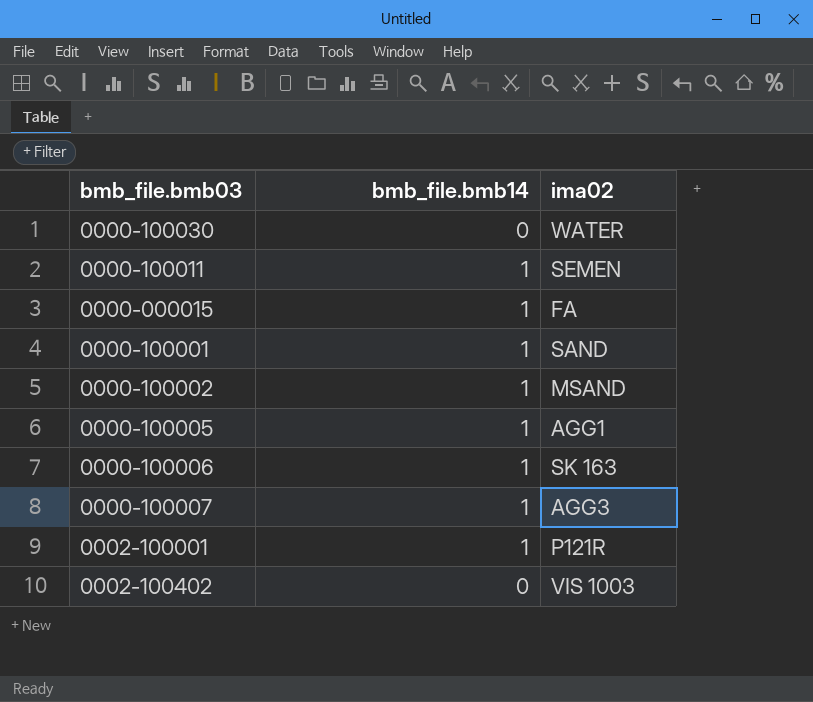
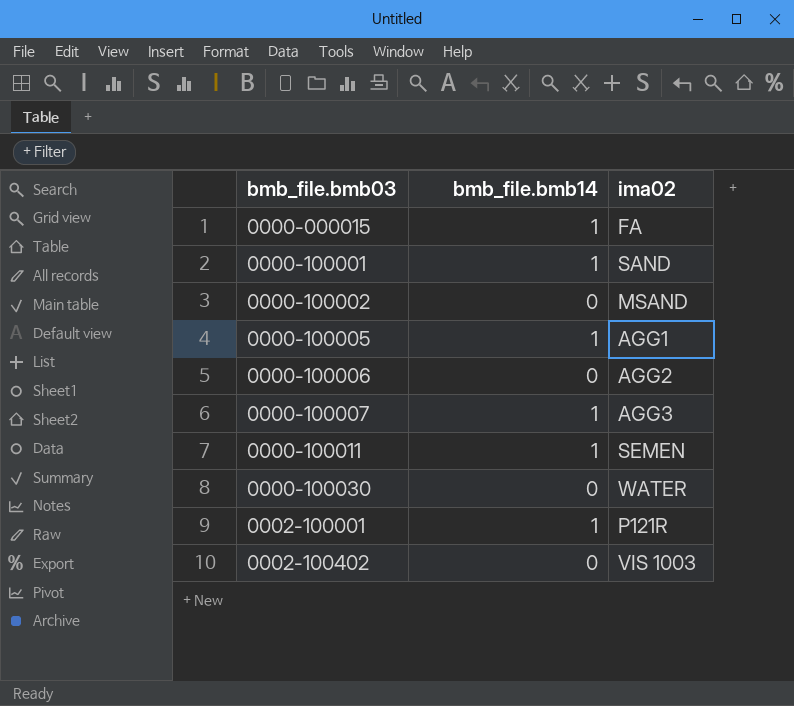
row order: none -> bmb_file.bmb03 ascending
0000-100002 | bmb_file.bmb14: 1 -> 0
0000-100006 | bmb_file.bmb14: 1 -> 0
0000-100006 | ima02: SK 163 -> AGG2

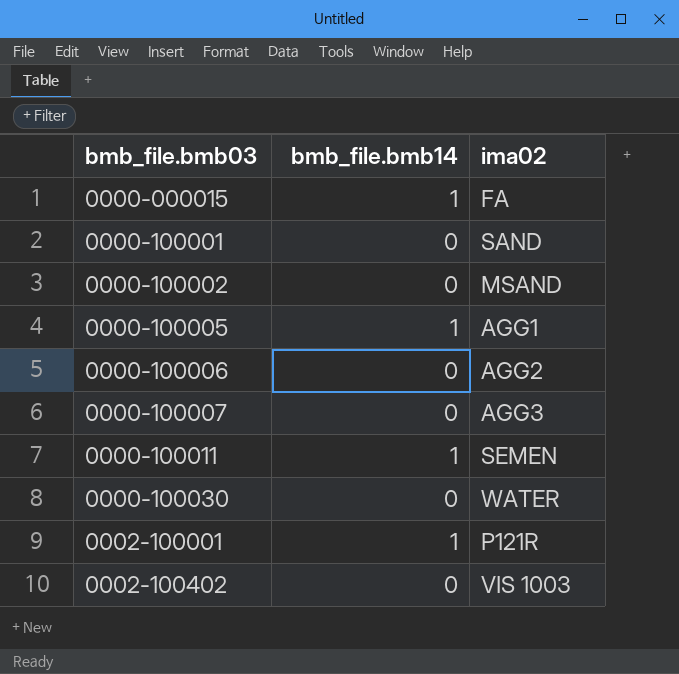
0000-100001 | bmb_file.bmb14: 1 -> 0
0000-100007 | bmb_file.bmb14: 1 -> 0

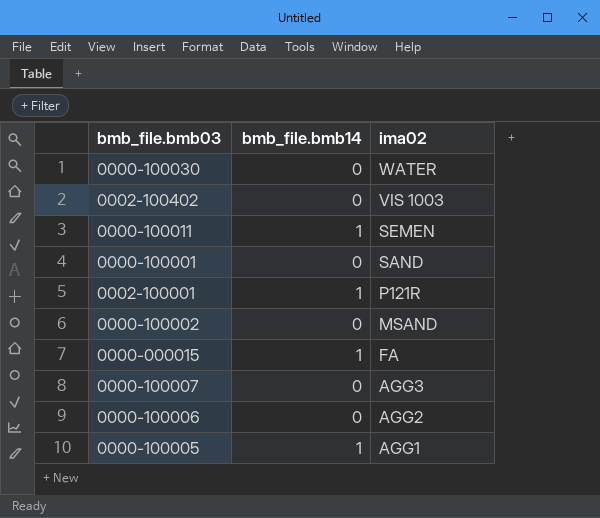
row order: bmb_file.bmb03 ascending -> ima02 descending

